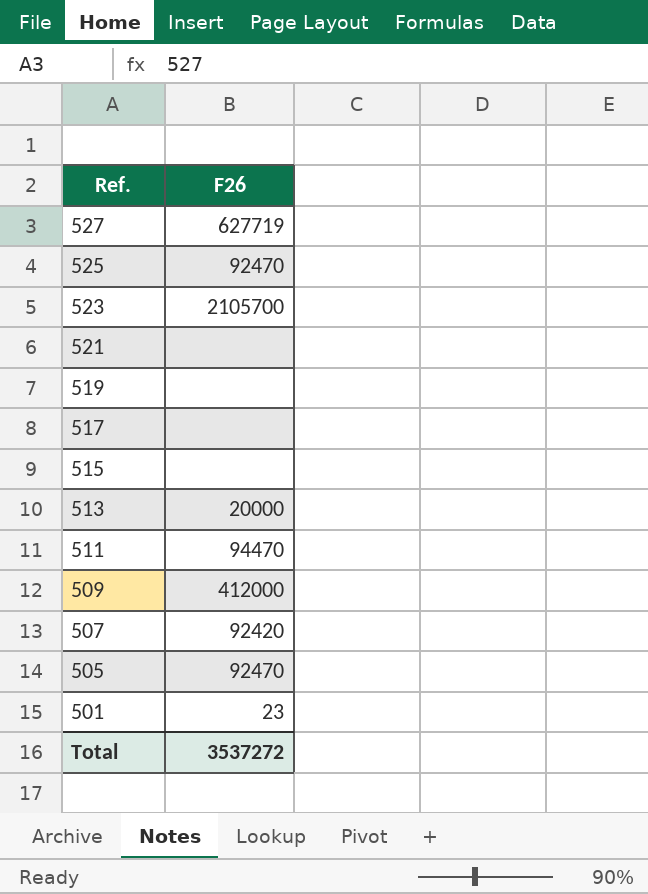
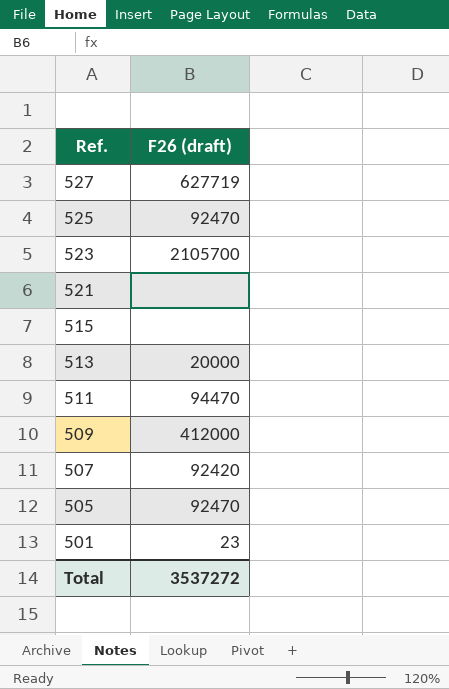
column name: F26 -> F26 (draft)
row 519: none -> none
row 517: none -> none

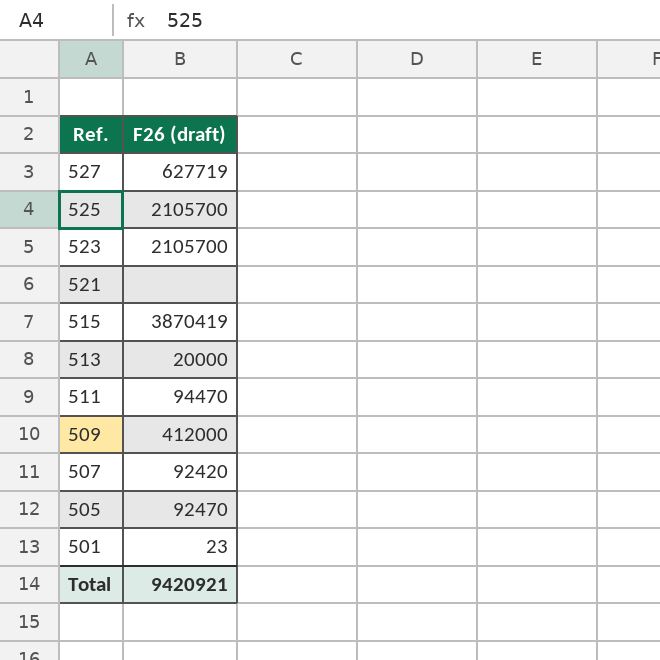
525 | F26 (draft): 92470 -> 2105700
515 | F26 (draft): none -> 3870419
Total | F26 (draft): 3537272 -> 9420921

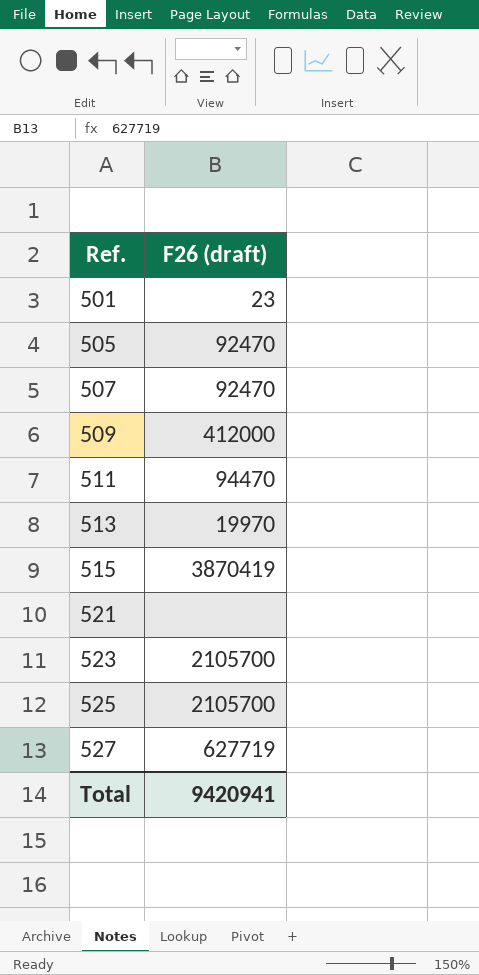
row order: Ref. descending -> Ref. ascending
507 | F26 (draft): 92420 -> 92470
513 | F26 (draft): 20000 -> 19970
Total | F26 (draft): 9420921 -> 9420941

